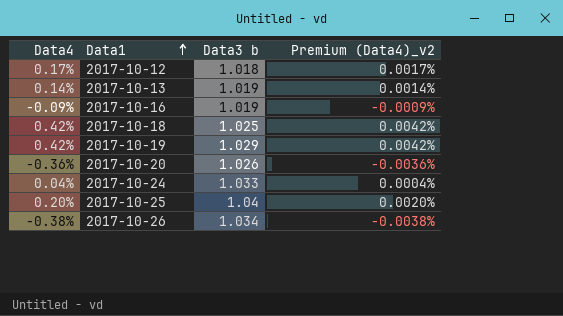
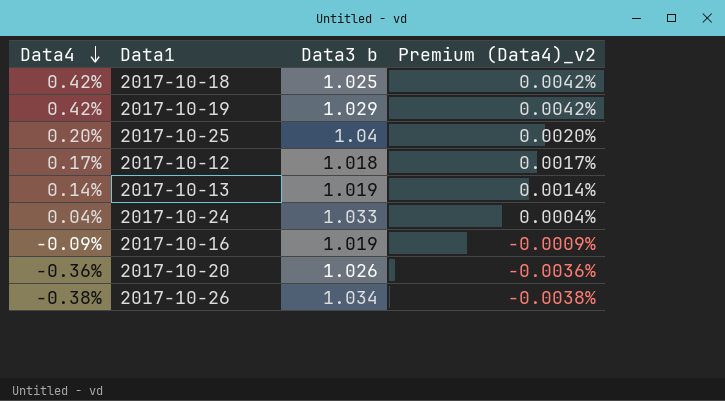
row order: Data1 ascending -> Data4 descending

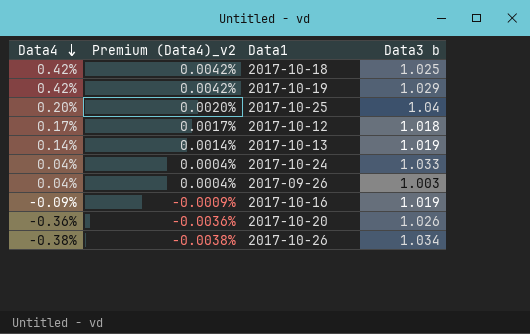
column Premium (Data4)_v2 | position: 4 -> 2
row 2017-09-26: none -> 0.04% | 0.0004% | 1.003

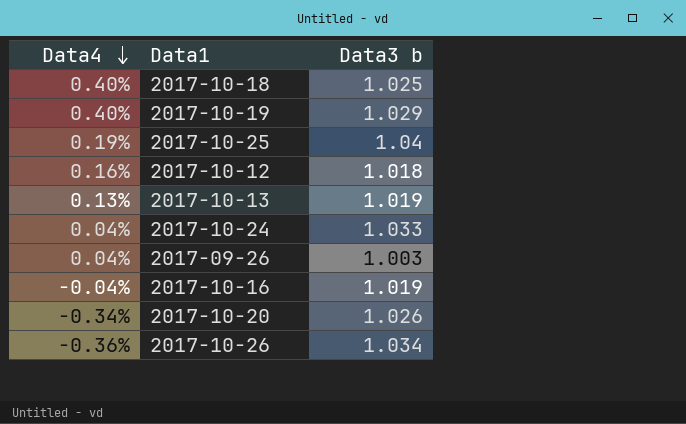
column Premium (Data4)_v2 | formula: [Data4] * 0.01 -> none
2017-10-18 | Data4: 0.42% -> 0.40%
2017-10-19 | Data4: 0.42% -> 0.40%
2017-10-25 | Data4: 0.20% -> 0.19%
2017-10-12 | Data4: 0.17% -> 0.16%
2017-10-13 | Data4: 0.14% -> 0.13%
2017-10-16 | Data4: -0.09% -> -0.04%
2017-10-20 | Data4: -0.36% -> -0.34%
2017-10-26 | Data4: -0.38% -> -0.36%

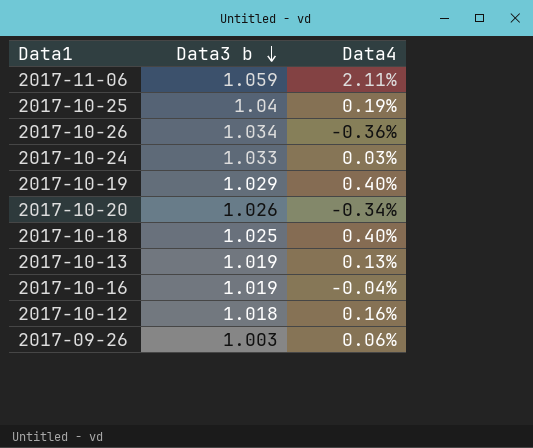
row order: Data4 descending -> Data3 b descending
column Data4 | position: 1 -> 3
row 2017-11-06: none -> 1.059 | 2.11%
2017-10-24 | Data4: 0.04% -> 0.03%
2017-09-26 | Data4: 0.04% -> 0.06%

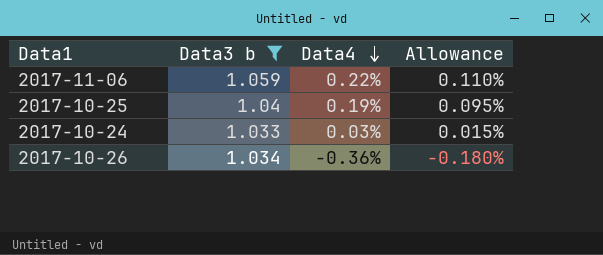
filter: none -> Data3 b >= 1.033
row order: Data3 b descending -> Data4 descending
column Allowance | formula: none -> [Data4] * 0.5
2017-11-06 | Data4: 2.11% -> 0.22%

